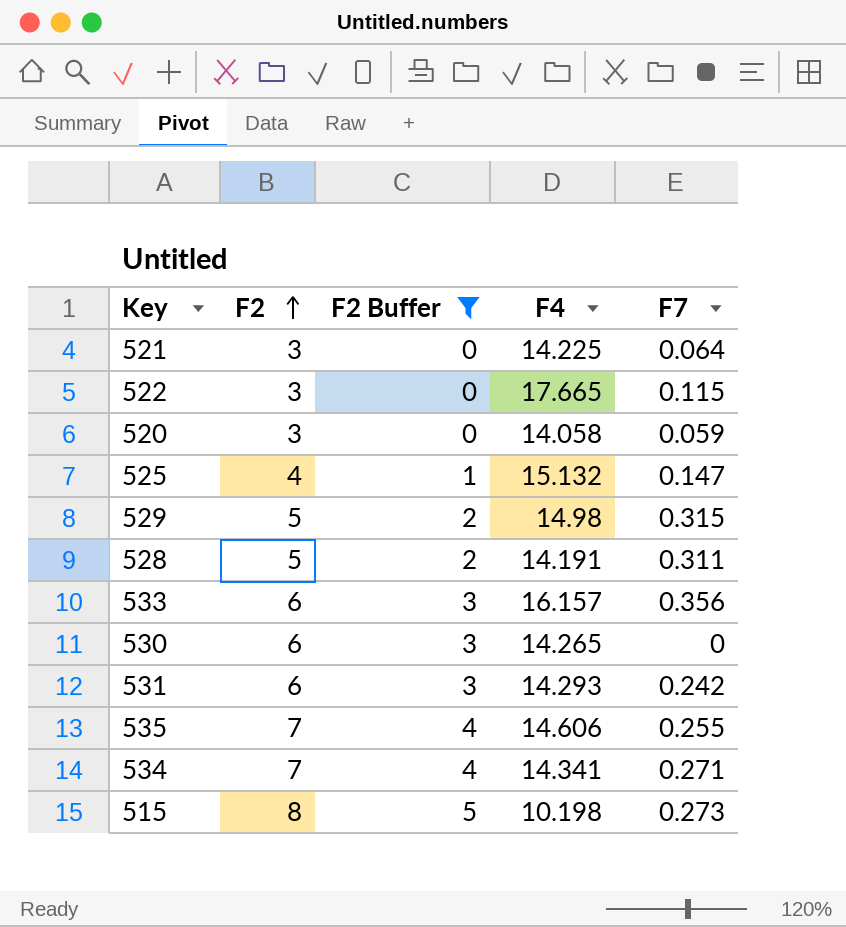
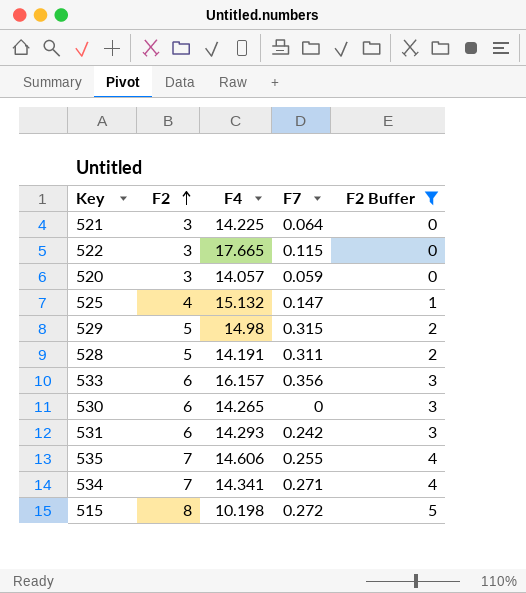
column F2 Buffer | position: 3 -> 5
520 | F4: 14.058 -> 14.057
515 | F7: 0.273 -> 0.272

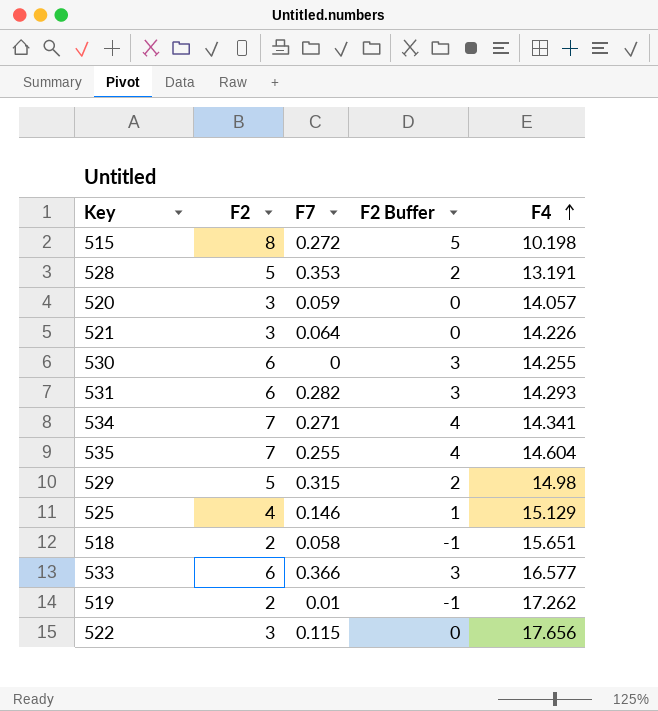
filter: F2 Buffer != -1 -> none
row order: F2 ascending -> F4 ascending
column F4 | position: 3 -> 5
528 | F7: 0.311 -> 0.353
528 | F4: 14.191 -> 13.191
521 | F4: 14.225 -> 14.226
530 | F4: 14.265 -> 14.255
531 | F7: 0.242 -> 0.282
535 | F4: 14.606 -> 14.604
525 | F7: 0.147 -> 0.146
525 | F4: 15.132 -> 15.129
533 | F7: 0.356 -> 0.366
533 | F4: 16.157 -> 16.577
522 | F4: 17.665 -> 17.656

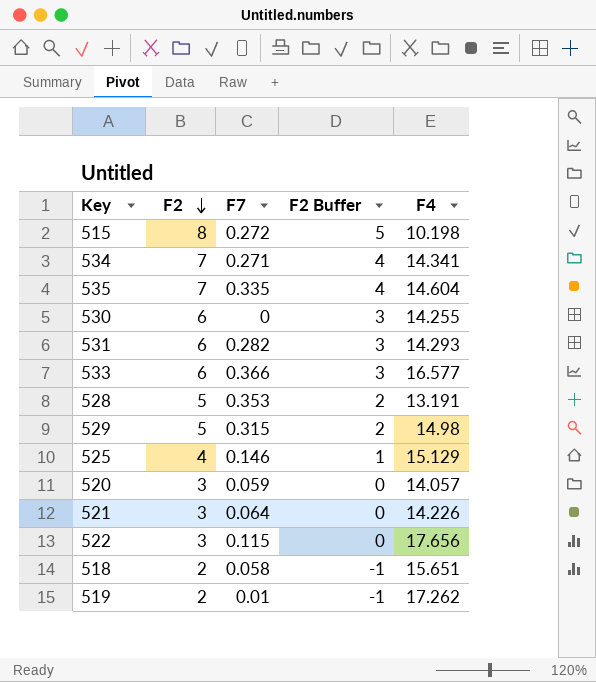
row order: F4 ascending -> F2 descending
535 | F7: 0.255 -> 0.335

